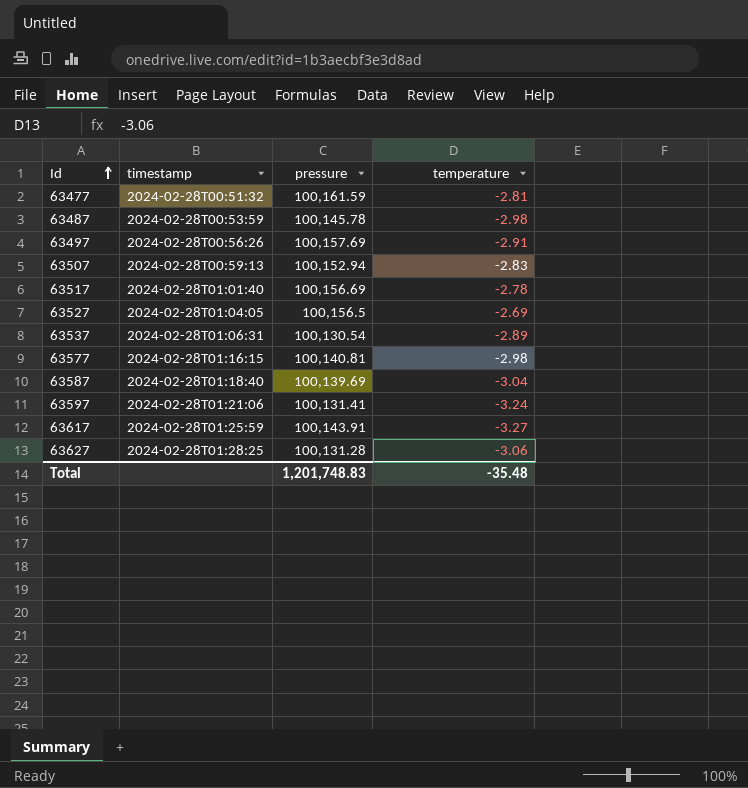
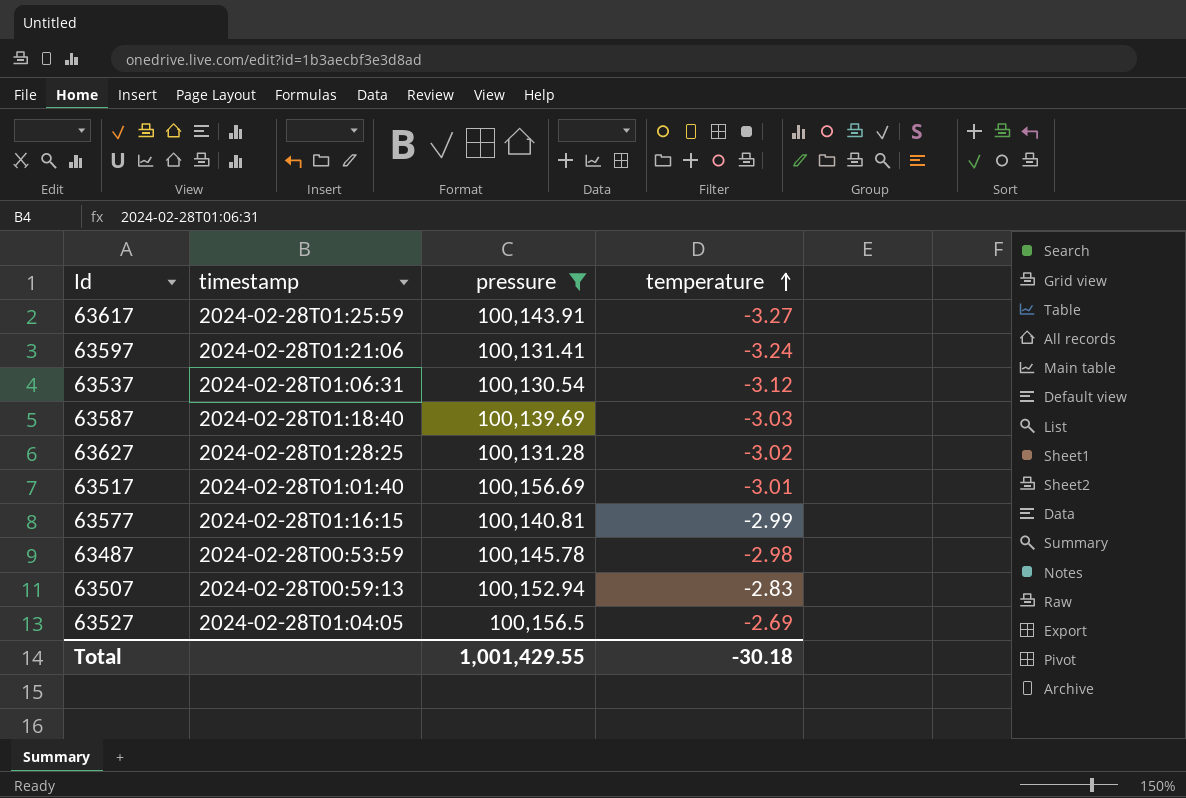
filter: none -> pressure <= 100,156.69
row order: Id ascending -> temperature ascending
63537 | temperature: -2.89 -> -3.12
63587 | temperature: -3.04 -> -3.03
63627 | temperature: -3.06 -> -3.02
63517 | temperature: -2.78 -> -3.01
63577 | temperature: -2.98 -> -2.99
Total | pressure: 1,201,748.83 -> 1,001,429.55
Total | temperature: -35.48 -> -30.18

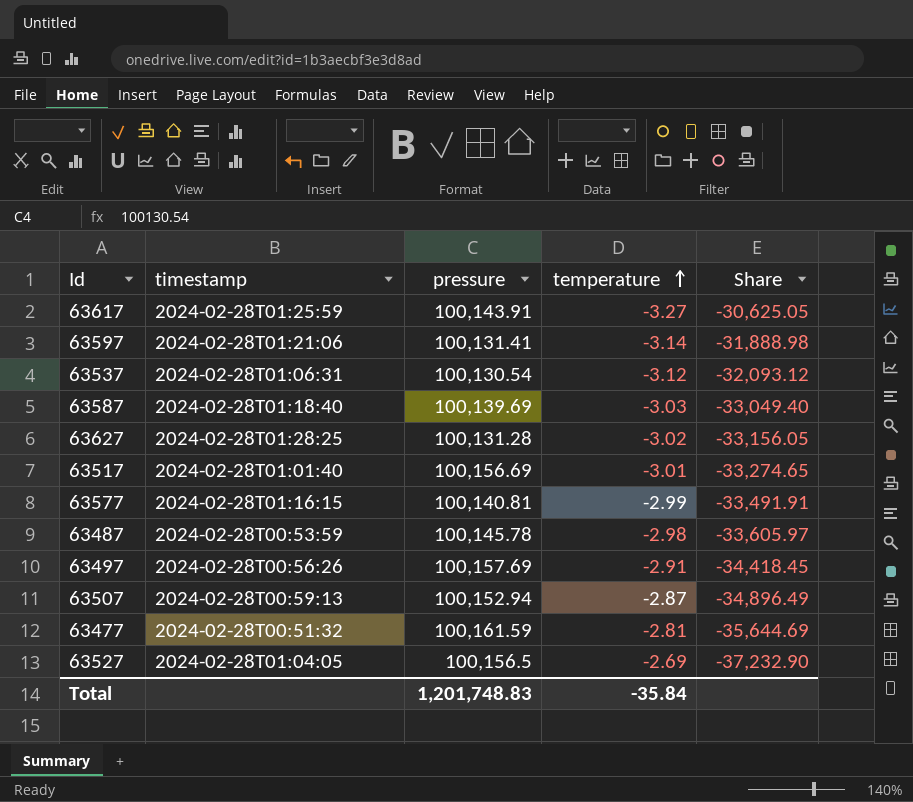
filter: pressure <= 100,156.69 -> none
column Share | formula: none -> [pressure] / [temperature]
63597 | temperature: -3.24 -> -3.14
63507 | temperature: -2.83 -> -2.87
Total | pressure: 1,001,429.55 -> 1,201,748.83
Total | temperature: -30.18 -> -35.84

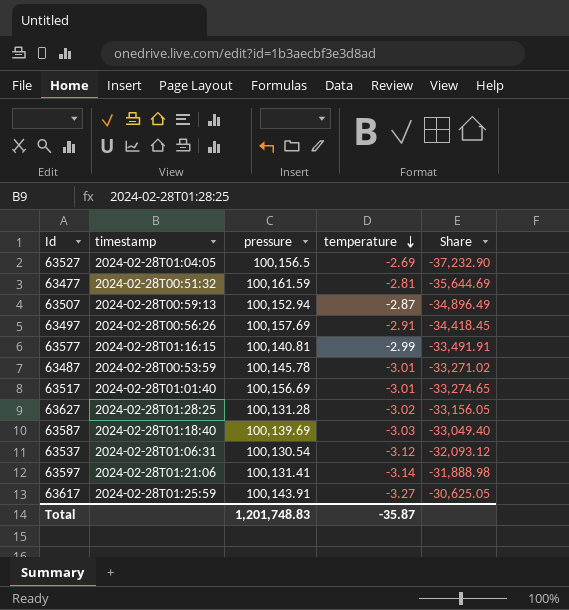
row order: temperature ascending -> temperature descending
63487 | temperature: -2.98 -> -3.01
63487 | Share: -33,605.97 -> -33,271.02
Total | temperature: -35.84 -> -35.87

